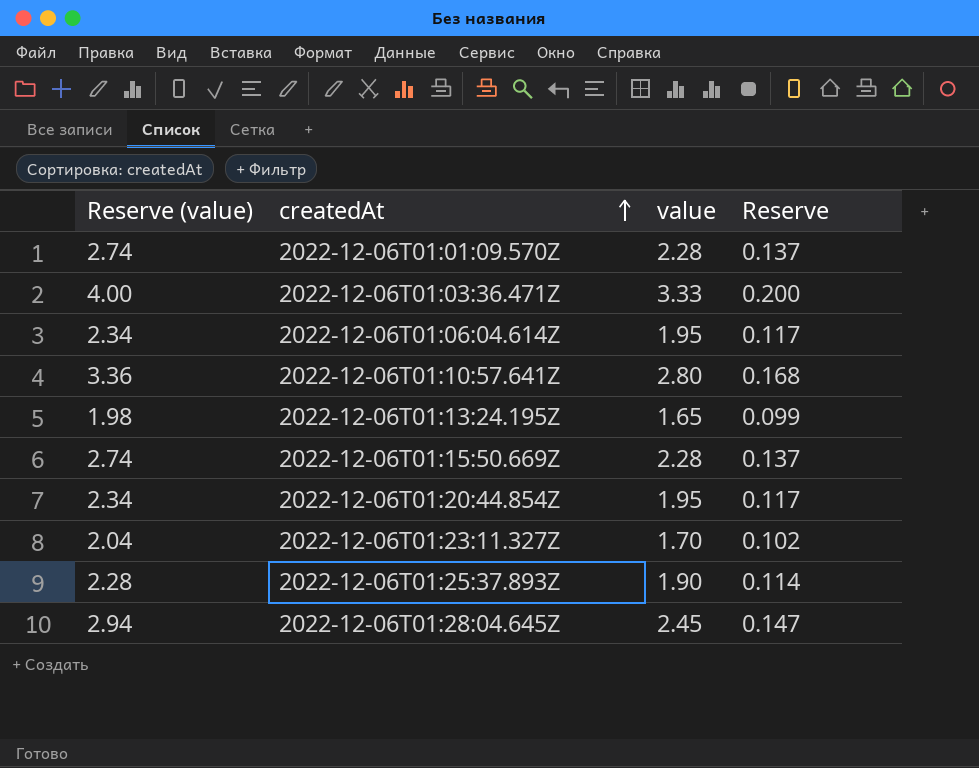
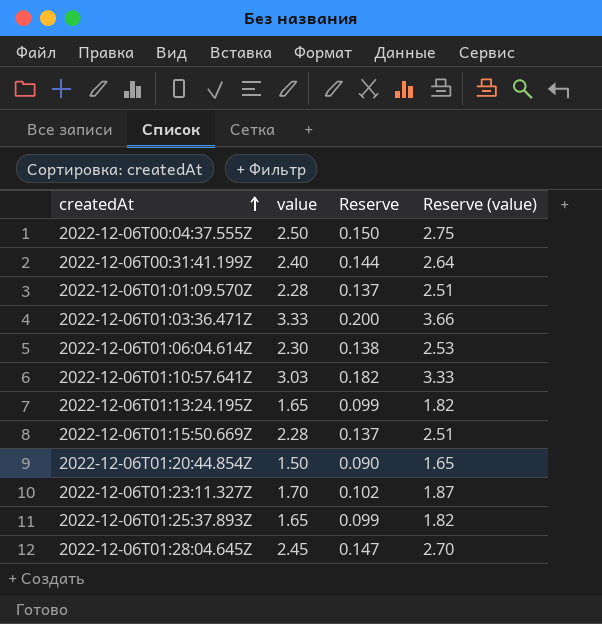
column Reserve (value) | formula: [value] * 1.2 -> [value] * 1.1
column Reserve (value) | position: 1 -> 4
row 2022-12-06T00:04:37.555Z: none -> 2.50 | 0.150 | 2.75
row 2022-12-06T00:31:41.199Z: none -> 2.40 | 0.144 | 2.64
2022-12-06T01:06:04.614Z | value: 1.95 -> 2.30
2022-12-06T01:06:04.614Z | Reserve: 0.117 -> 0.138
2022-12-06T01:10:57.641Z | value: 2.80 -> 3.03
2022-12-06T01:10:57.641Z | Reserve: 0.168 -> 0.182
2022-12-06T01:20:44.854Z | value: 1.95 -> 1.50
2022-12-06T01:20:44.854Z | Reserve: 0.117 -> 0.090
2022-12-06T01:25:37.893Z | value: 1.90 -> 1.65
2022-12-06T01:25:37.893Z | Reserve: 0.114 -> 0.099

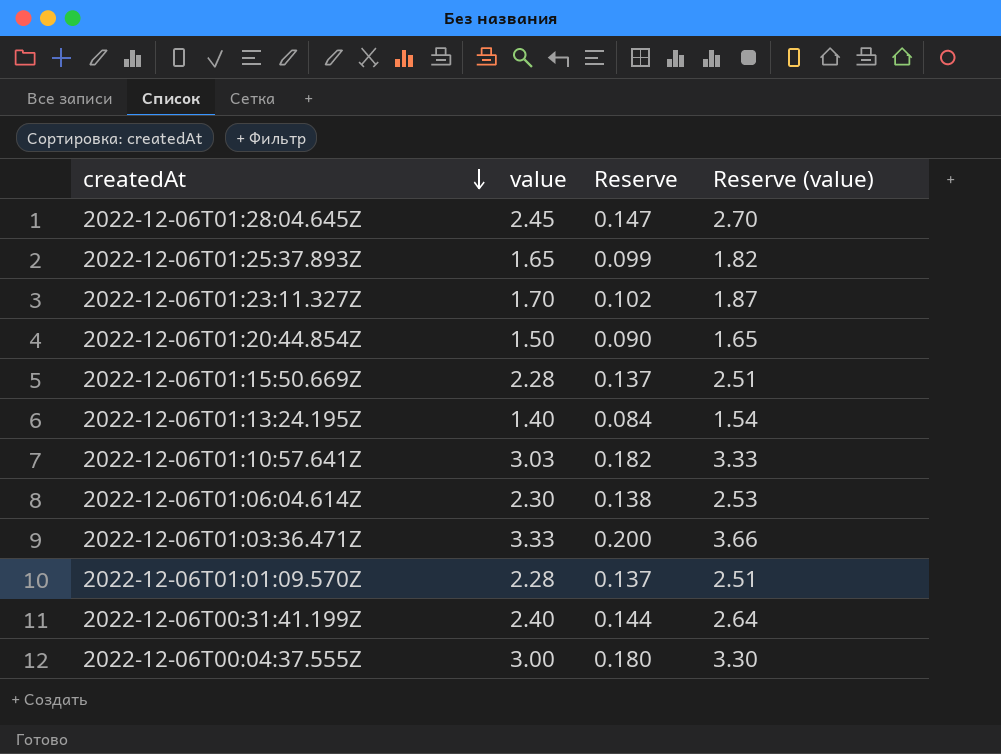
row order: createdAt ascending -> createdAt descending
2022-12-06T01:13:24.195Z | value: 1.65 -> 1.40
2022-12-06T01:13:24.195Z | Reserve: 0.099 -> 0.084
2022-12-06T01:13:24.195Z | Reserve (value): 1.82 -> 1.54
2022-12-06T00:04:37.555Z | value: 2.50 -> 3.00
2022-12-06T00:04:37.555Z | Reserve: 0.150 -> 0.180
2022-12-06T00:04:37.555Z | Reserve (value): 2.75 -> 3.30

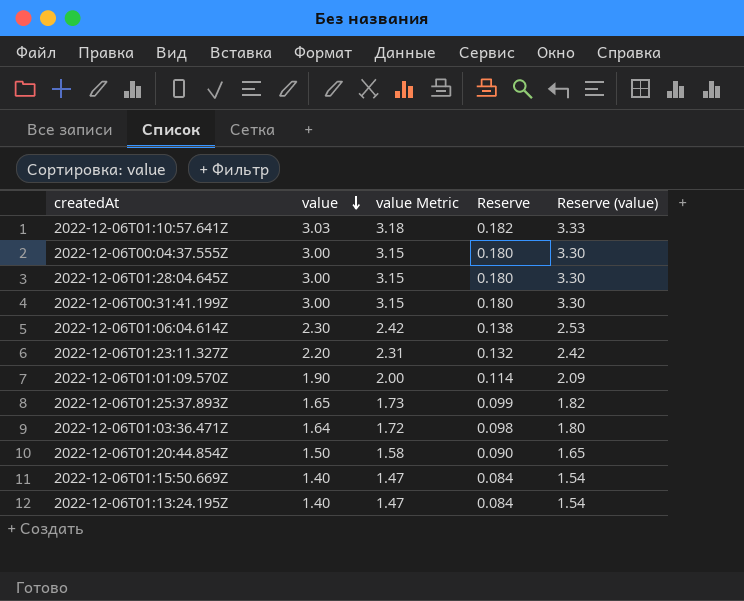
row order: createdAt descending -> value descending
column value Metric | formula: none -> [value] * 1.05
2022-12-06T01:28:04.645Z | value: 2.45 -> 3.00
2022-12-06T01:28:04.645Z | Reserve: 0.147 -> 0.180
2022-12-06T01:28:04.645Z | Reserve (value): 2.70 -> 3.30
2022-12-06T00:31:41.199Z | value: 2.40 -> 3.00
2022-12-06T00:31:41.199Z | Reserve: 0.144 -> 0.180
2022-12-06T00:31:41.199Z | Reserve (value): 2.64 -> 3.30
2022-12-06T01:23:11.327Z | value: 1.70 -> 2.20
2022-12-06T01:23:11.327Z | Reserve: 0.102 -> 0.132
2022-12-06T01:23:11.327Z | Reserve (value): 1.87 -> 2.42
2022-12-06T01:01:09.570Z | value: 2.28 -> 1.90
2022-12-06T01:01:09.570Z | Reserve: 0.137 -> 0.114
2022-12-06T01:01:09.570Z | Reserve (value): 2.51 -> 2.09
2022-12-06T01:03:36.471Z | value: 3.33 -> 1.64
2022-12-06T01:03:36.471Z | Reserve: 0.200 -> 0.098
2022-12-06T01:03:36.471Z | Reserve (value): 3.66 -> 1.80
2022-12-06T01:15:50.669Z | value: 2.28 -> 1.40
2022-12-06T01:15:50.669Z | Reserve: 0.137 -> 0.084
2022-12-06T01:15:50.669Z | Reserve (value): 2.51 -> 1.54

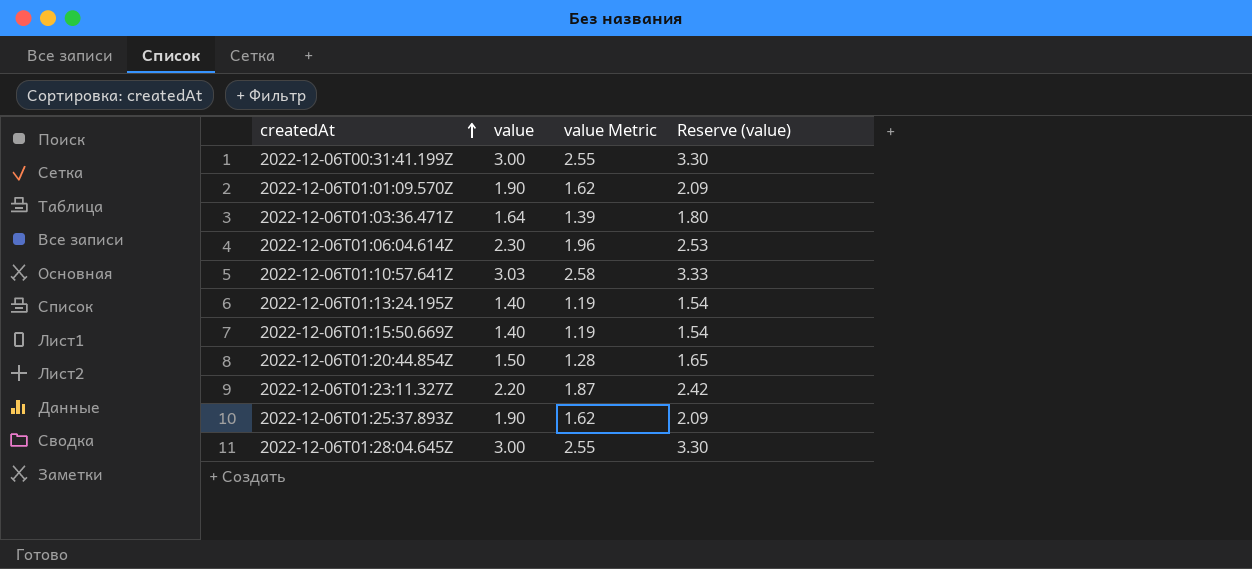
row order: value descending -> createdAt ascending
column Reserve | formula: [value] * 0.06 -> none
column value Metric | formula: [value] * 1.05 -> [value] * 0.85
row 2022-12-06T00:04:37.555Z: 3.00 | 3.15 | 0.180 | 3.30 -> none
2022-12-06T01:25:37.893Z | value: 1.65 -> 1.90
2022-12-06T01:25:37.893Z | Reserve (value): 1.82 -> 2.09

